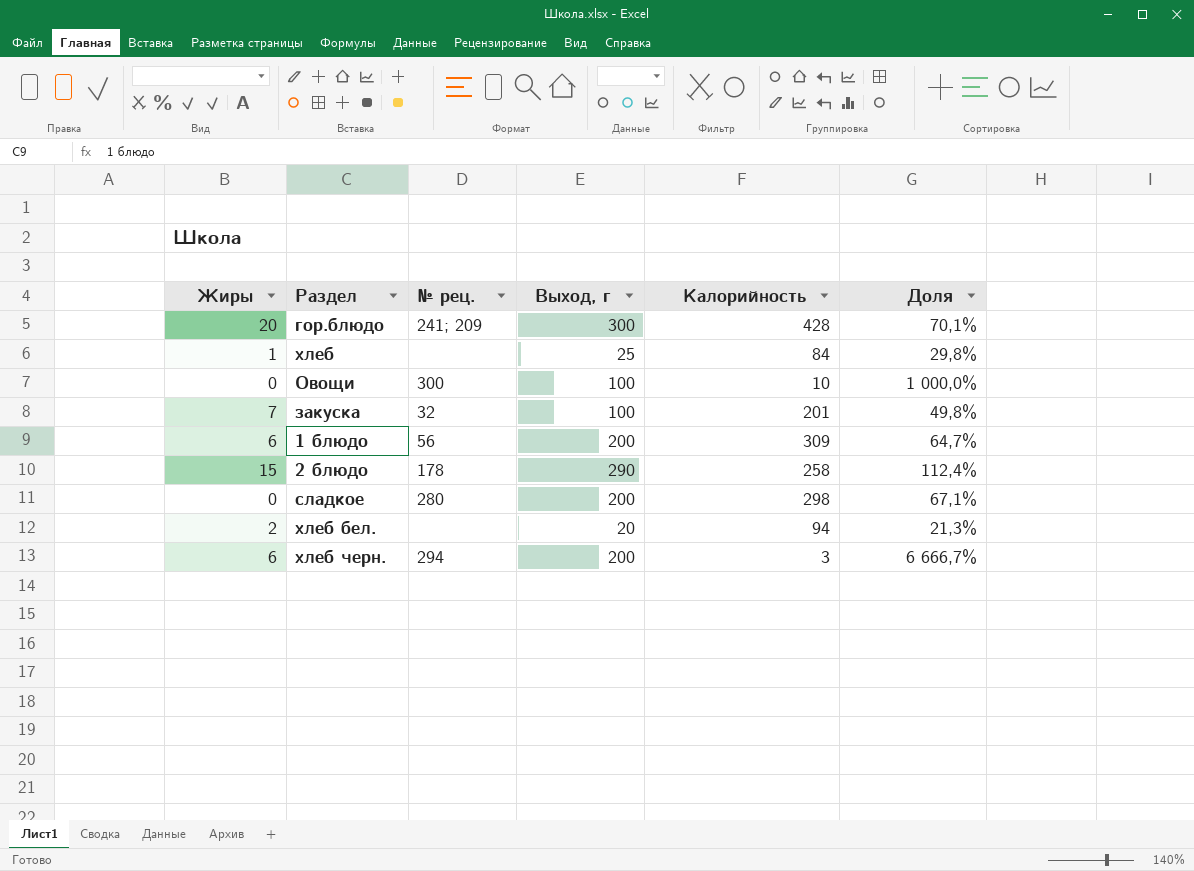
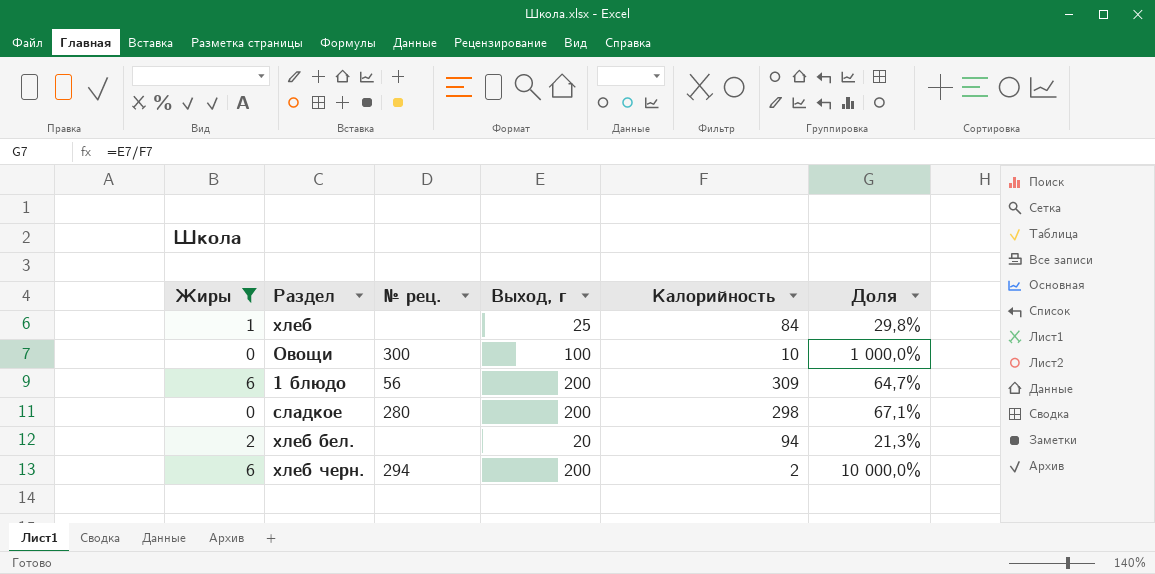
filter: none -> Жиры <= 6
хлеб черн. | Калорийность: 3 -> 2
хлеб черн. | Доля: 6 666,7% -> 10 000,0%

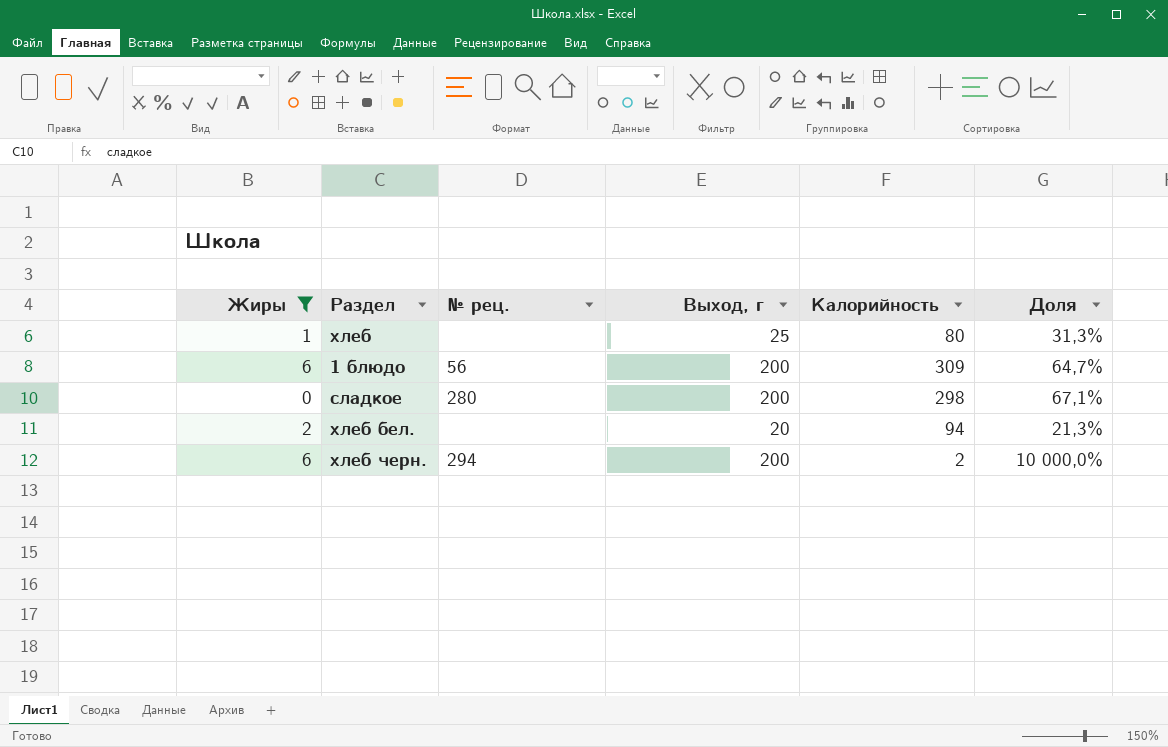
row Овощи: 0 | 300 | 100 | 10 | 1 000,0% -> none
хлеб | Калорийность: 84 -> 80
хлеб | Доля: 29,8% -> 31,3%

